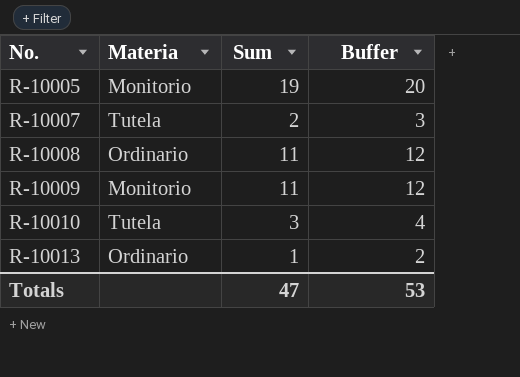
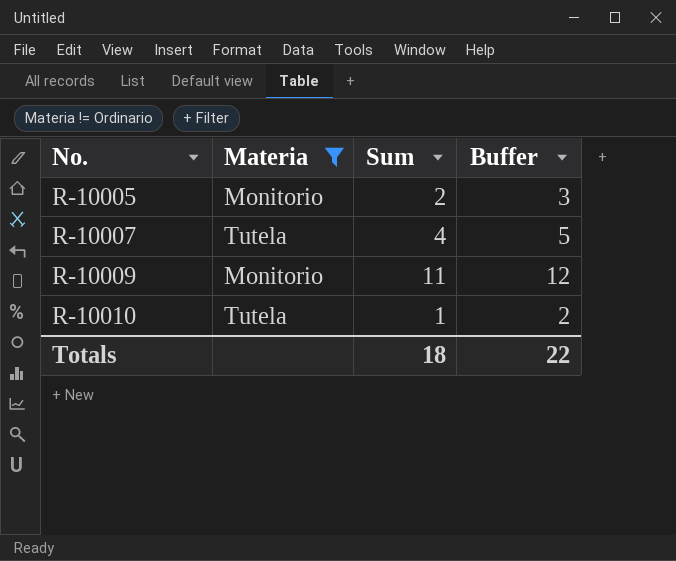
filter: none -> Materia != Ordinario
R-10005 | Sum: 19 -> 2
R-10005 | Buffer: 20 -> 3
R-10007 | Sum: 2 -> 4
R-10007 | Buffer: 3 -> 5
R-10010 | Sum: 3 -> 1
R-10010 | Buffer: 4 -> 2
Totals | Sum: 47 -> 18
Totals | Buffer: 53 -> 22

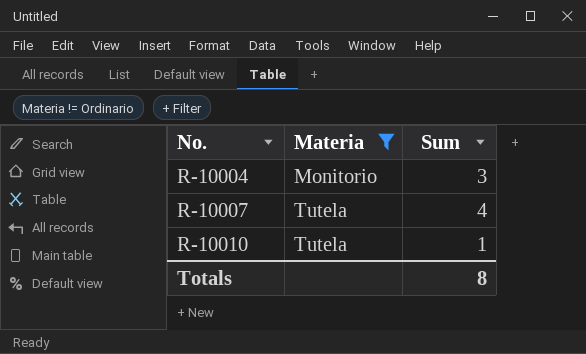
column Buffer | formula: [Sum] + 1 -> none
row R-10005: Monitorio | 2 | 3 -> none
row R-10009: Monitorio | 11 | 12 -> none
row R-10004: none -> Monitorio | 3
Totals | Sum: 18 -> 8

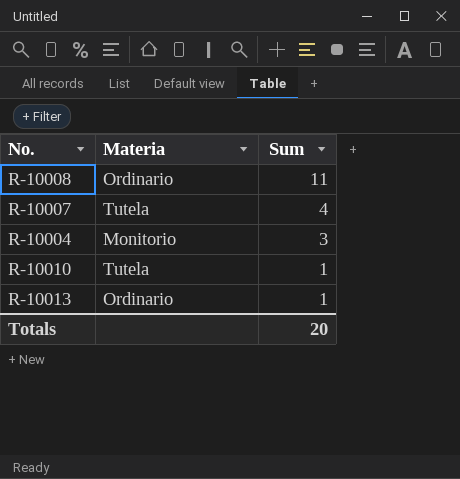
filter: Materia != Ordinario -> none
row order: No. ascending -> Sum descending
Totals | Sum: 8 -> 20

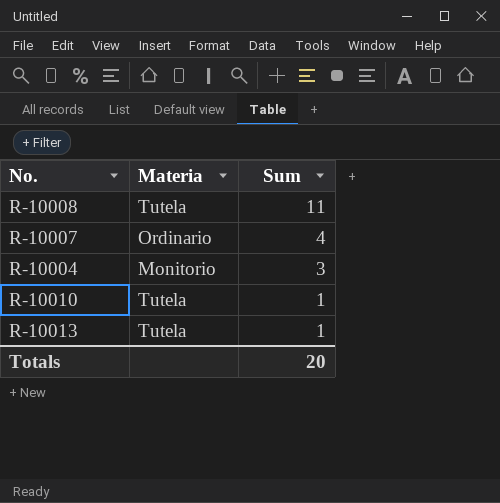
R-10008 | Materia: Ordinario -> Tutela
R-10007 | Materia: Tutela -> Ordinario
R-10013 | Materia: Ordinario -> Tutela

